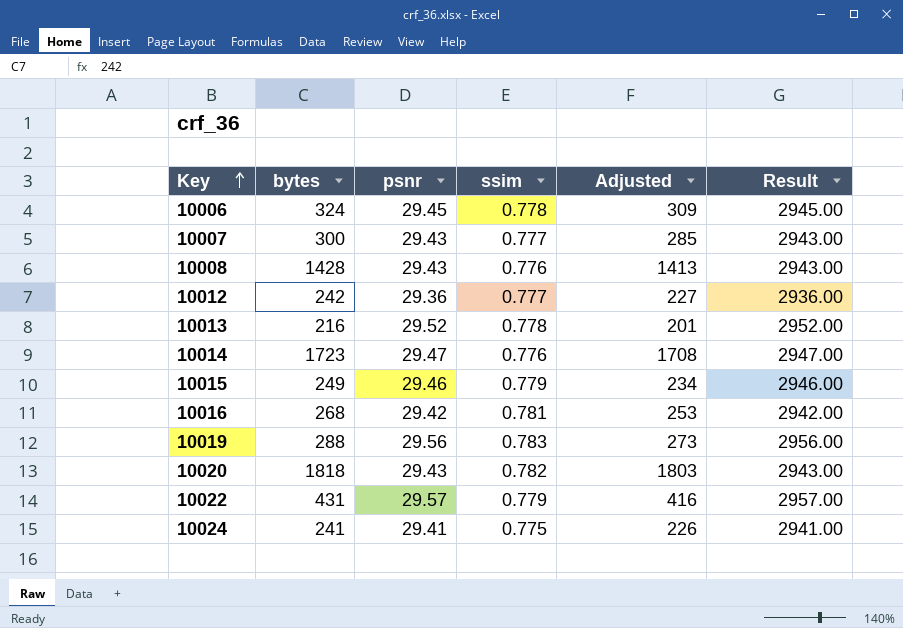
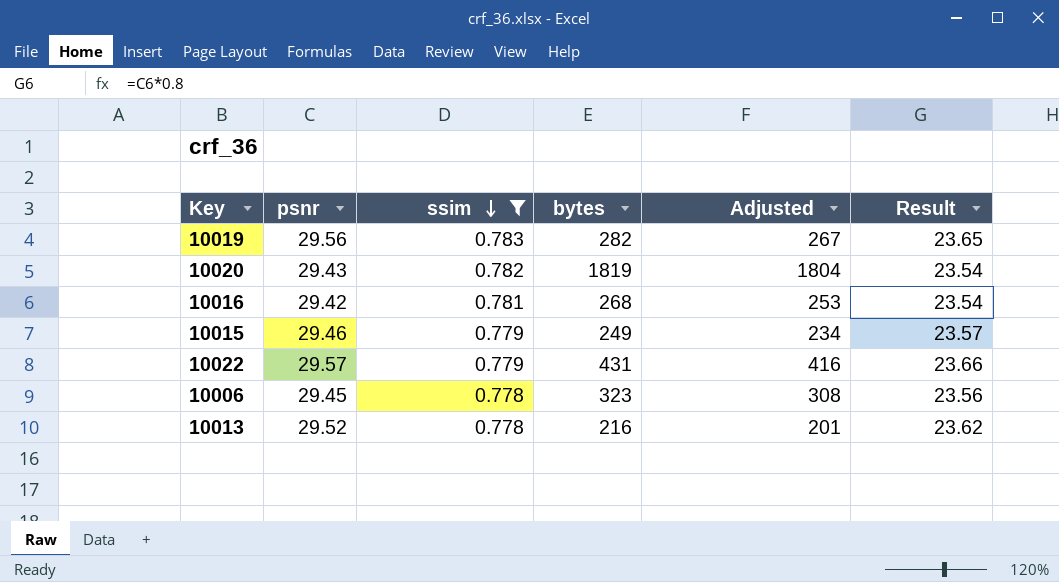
filter: none -> ssim >= 0.778
row order: Key ascending -> ssim descending
column bytes | position: 2 -> 4
column Result | formula: [psnr] * 100 -> [psnr] * 0.8
10019 | bytes: 288 -> 282
10019 | Adjusted: 273 -> 267
10020 | bytes: 1818 -> 1819
10020 | Adjusted: 1803 -> 1804
10006 | bytes: 324 -> 323
10006 | Adjusted: 309 -> 308

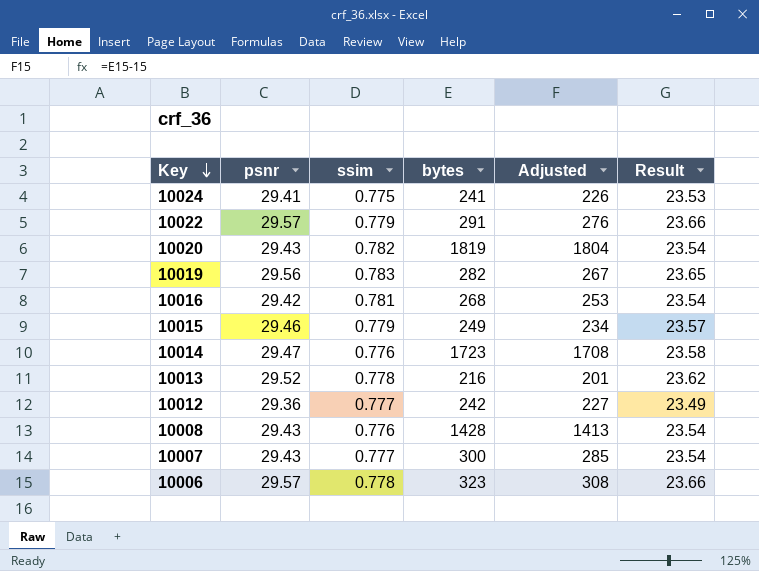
filter: ssim >= 0.778 -> none
row order: ssim descending -> Key descending
10022 | bytes: 431 -> 291
10022 | Adjusted: 416 -> 276
10006 | psnr: 29.45 -> 29.57
10006 | Result: 23.56 -> 23.66

